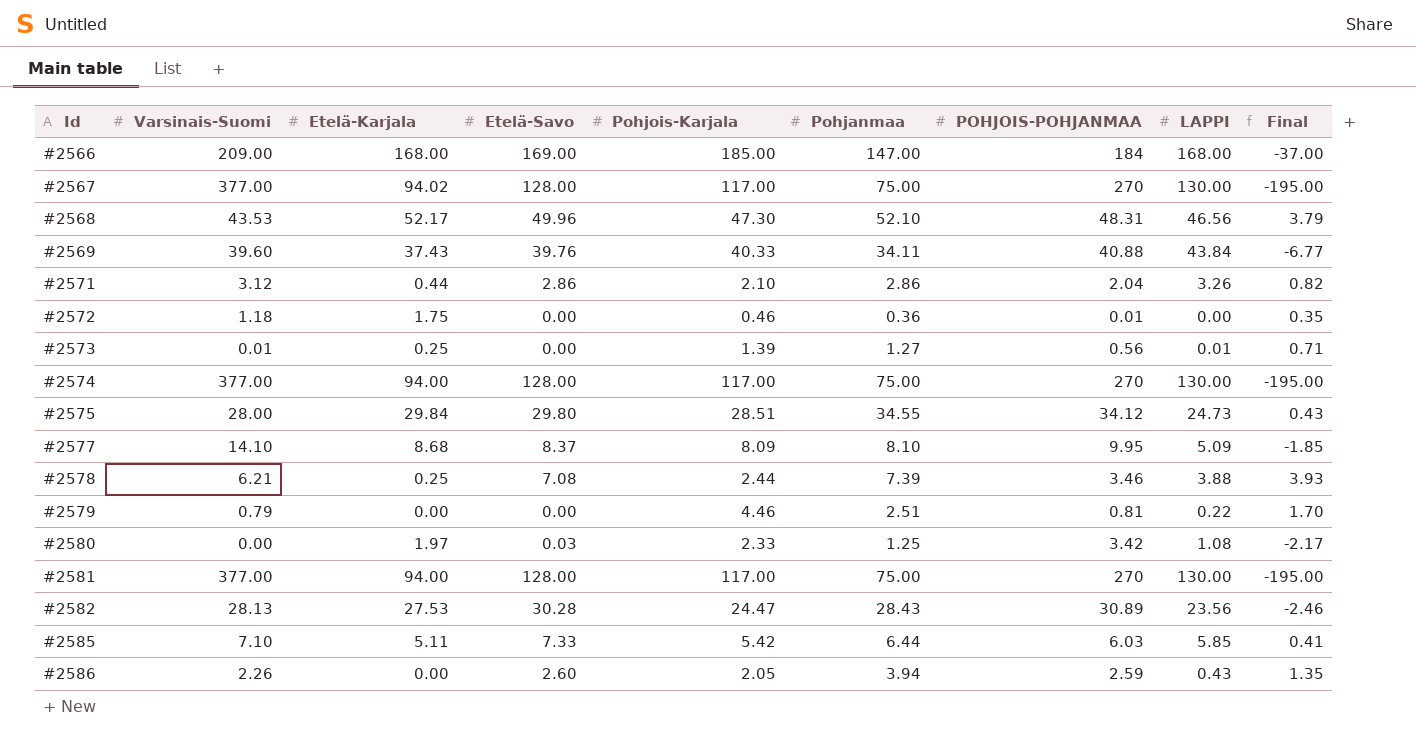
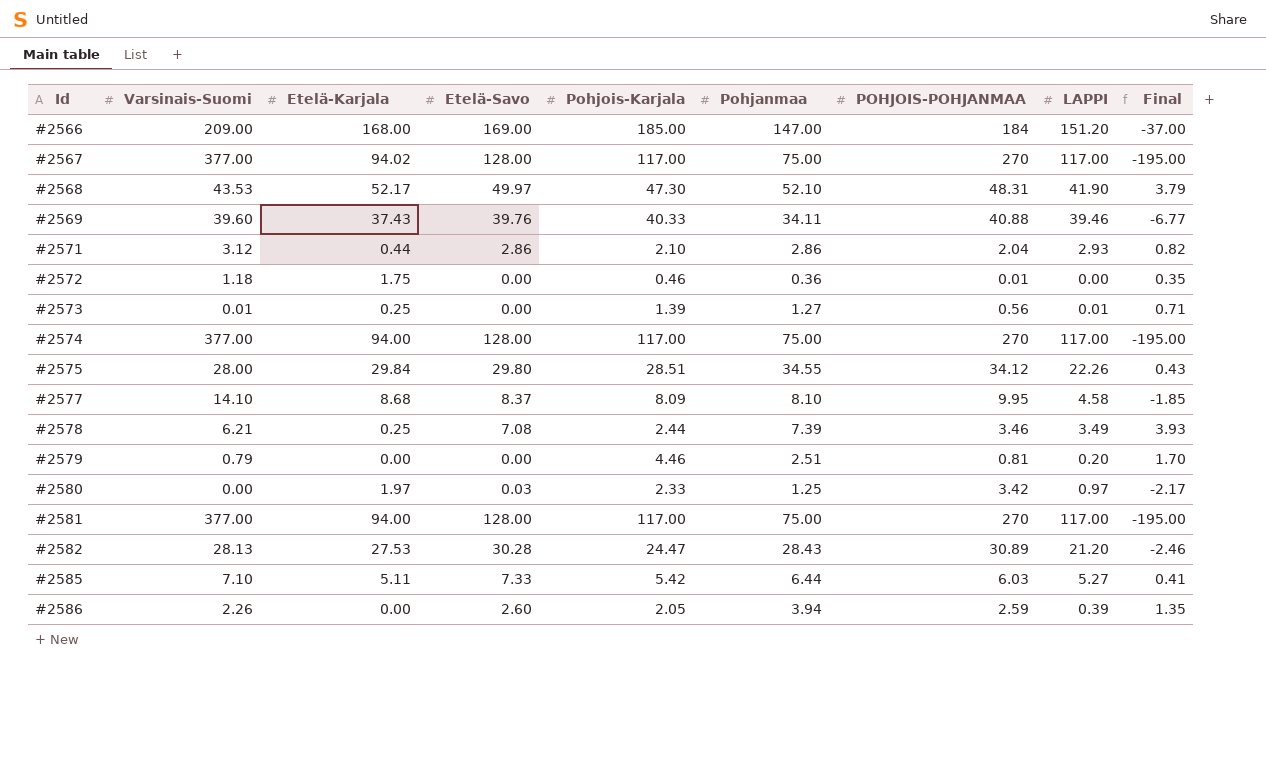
#2566 | LAPPI: 168.00 -> 151.20
#2567 | LAPPI: 130.00 -> 117.00
#2568 | Etelä-Savo: 49.96 -> 49.97
#2568 | LAPPI: 46.56 -> 41.90
#2569 | LAPPI: 43.84 -> 39.46
#2571 | LAPPI: 3.26 -> 2.93
#2574 | LAPPI: 130.00 -> 117.00
#2575 | LAPPI: 24.73 -> 22.26
#2577 | LAPPI: 5.09 -> 4.58
#2578 | LAPPI: 3.88 -> 3.49
#2579 | LAPPI: 0.22 -> 0.20
#2580 | LAPPI: 1.08 -> 0.97
#2581 | LAPPI: 130.00 -> 117.00
#2582 | LAPPI: 23.56 -> 21.20
#2585 | LAPPI: 5.85 -> 5.27
#2586 | LAPPI: 0.43 -> 0.39

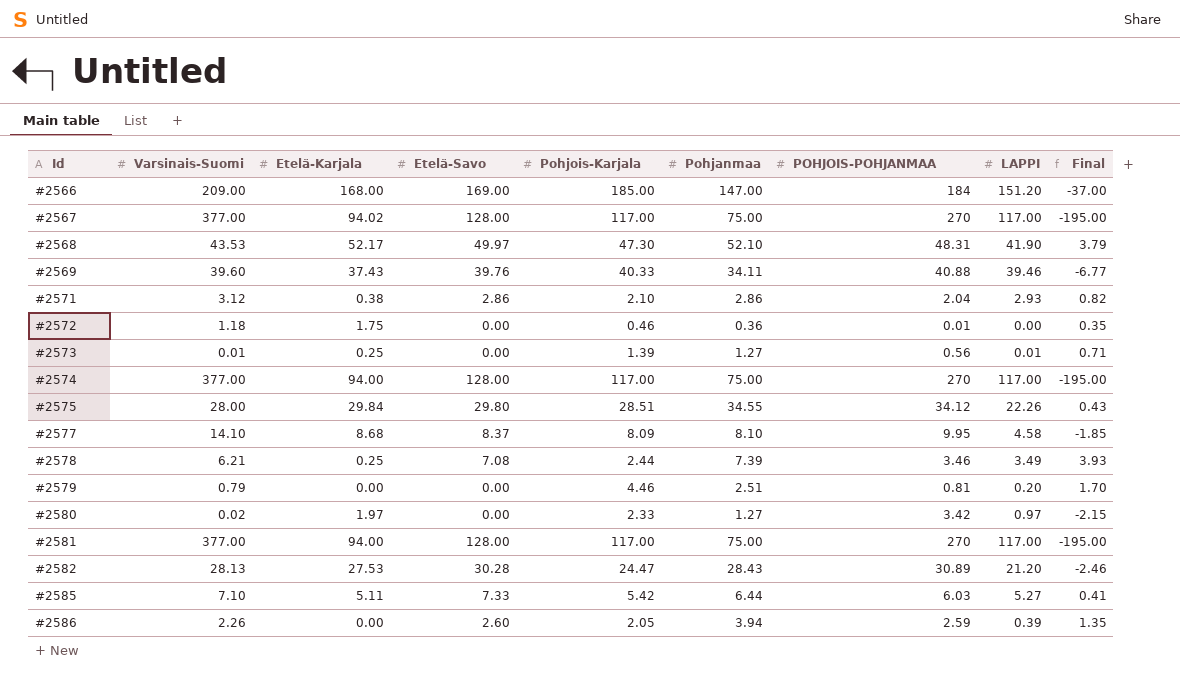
#2571 | Etelä-Karjala: 0.44 -> 0.38
#2580 | Varsinais-Suomi: 0.00 -> 0.02
#2580 | Etelä-Savo: 0.03 -> 0.00
#2580 | Pohjanmaa: 1.25 -> 1.27
#2580 | Final: -2.17 -> -2.15

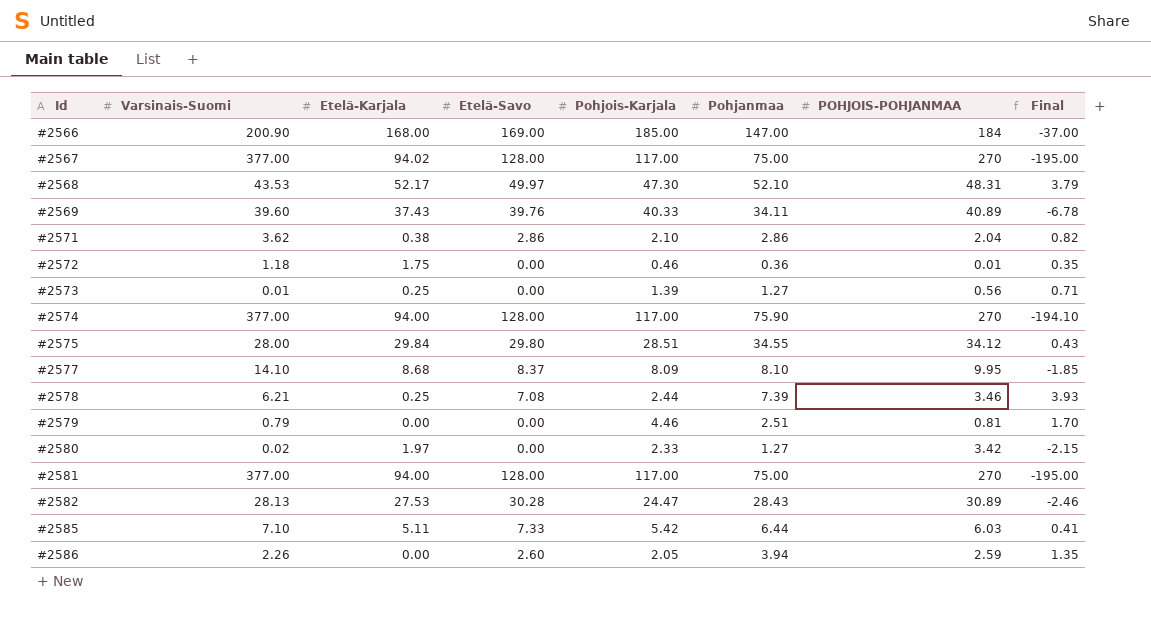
column LAPPI | position: 8 -> none
#2566 | Varsinais-Suomi: 209.00 -> 200.90
#2569 | POHJOIS-POHJANMAA: 40.88 -> 40.89
#2569 | Final: -6.77 -> -6.78
#2571 | Varsinais-Suomi: 3.12 -> 3.62
#2574 | Pohjanmaa: 75.00 -> 75.90
#2574 | Final: -195.00 -> -194.10

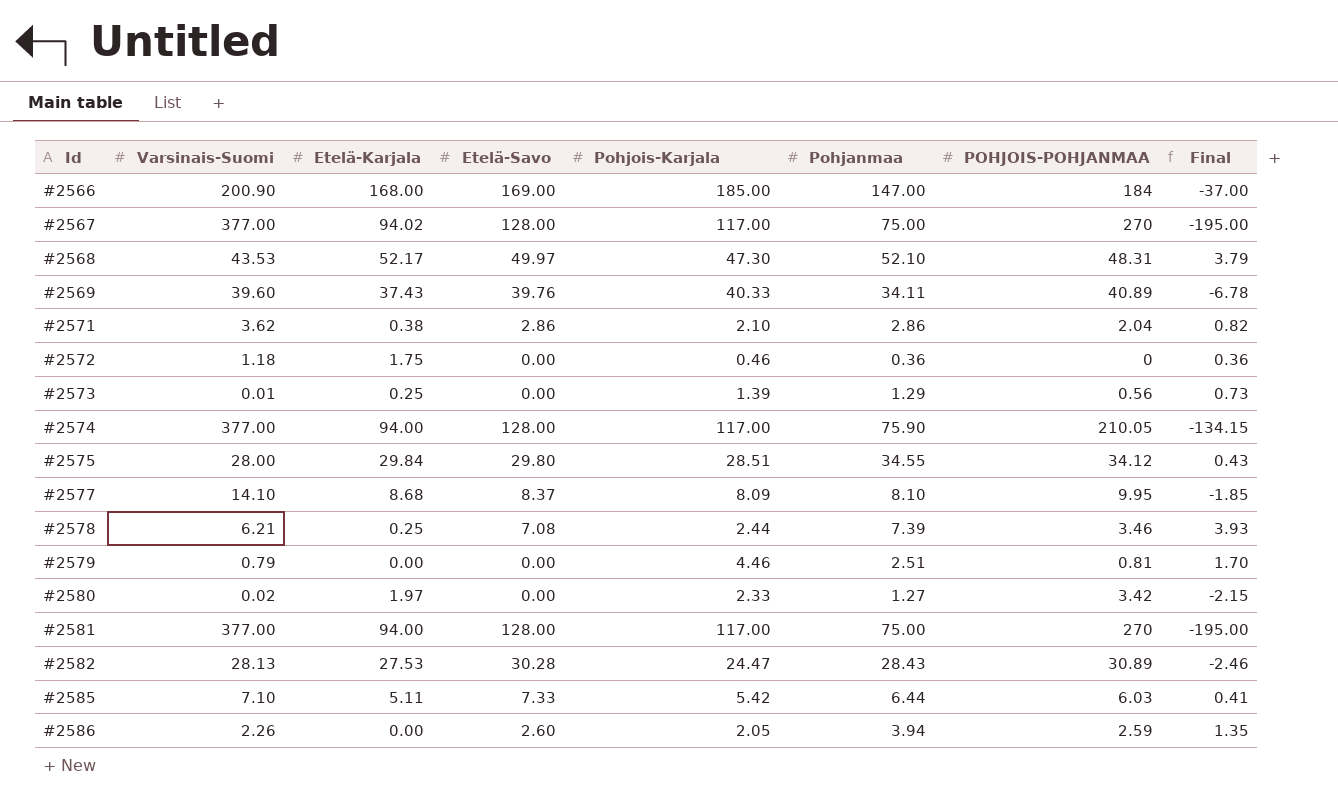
#2572 | POHJOIS-POHJANMAA: 0.01 -> 0
#2572 | Final: 0.35 -> 0.36
#2573 | Pohjanmaa: 1.27 -> 1.29
#2573 | Final: 0.71 -> 0.73
#2574 | POHJOIS-POHJANMAA: 270 -> 210.05
#2574 | Final: -194.10 -> -134.15

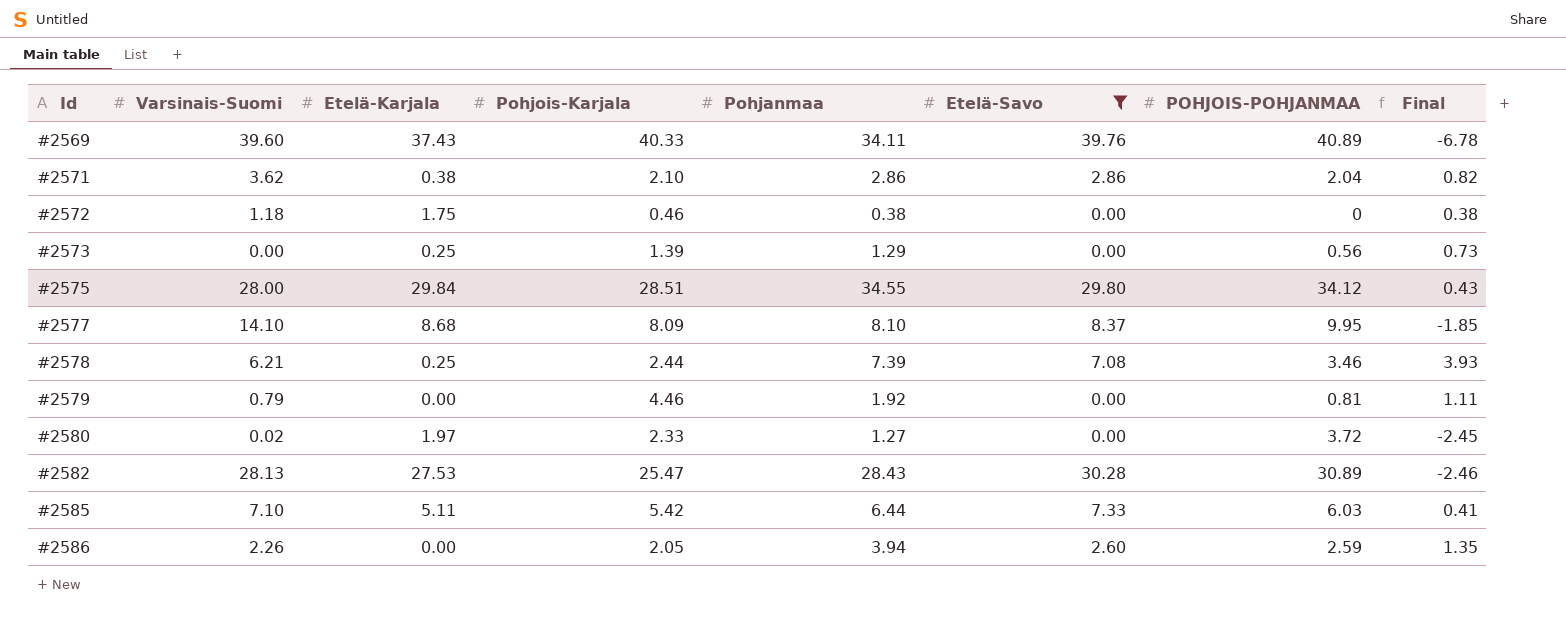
filter: none -> Etelä-Savo <= 39.76
column Etelä-Savo | position: 4 -> 6
#2572 | Pohjanmaa: 0.36 -> 0.38
#2572 | Final: 0.36 -> 0.38
#2573 | Varsinais-Suomi: 0.01 -> 0.00
#2579 | Pohjanmaa: 2.51 -> 1.92
#2579 | Final: 1.70 -> 1.11
#2580 | POHJOIS-POHJANMAA: 3.42 -> 3.72
#2580 | Final: -2.15 -> -2.45
#2582 | Pohjois-Karjala: 24.47 -> 25.47

